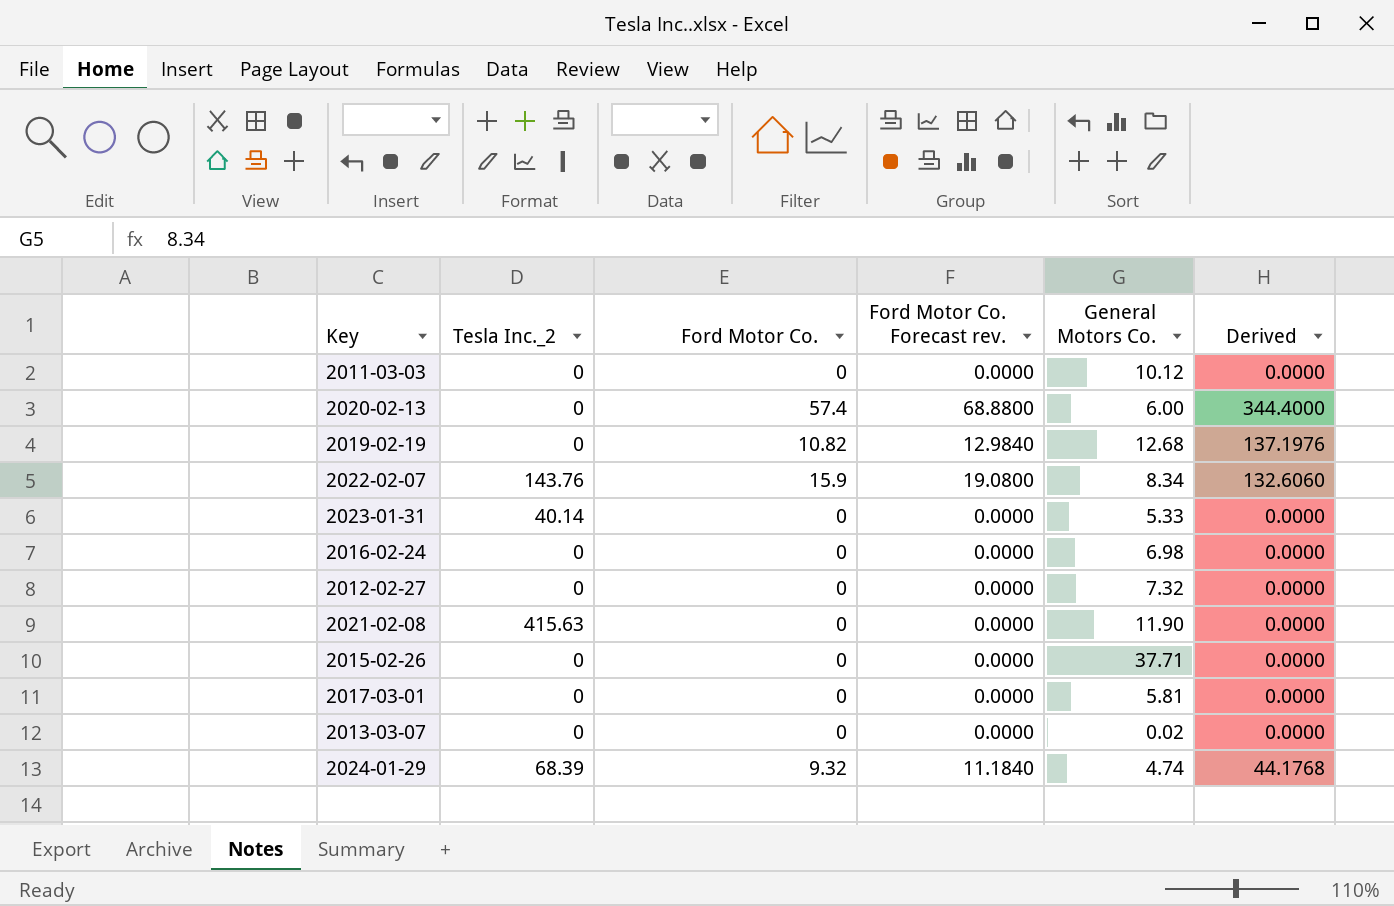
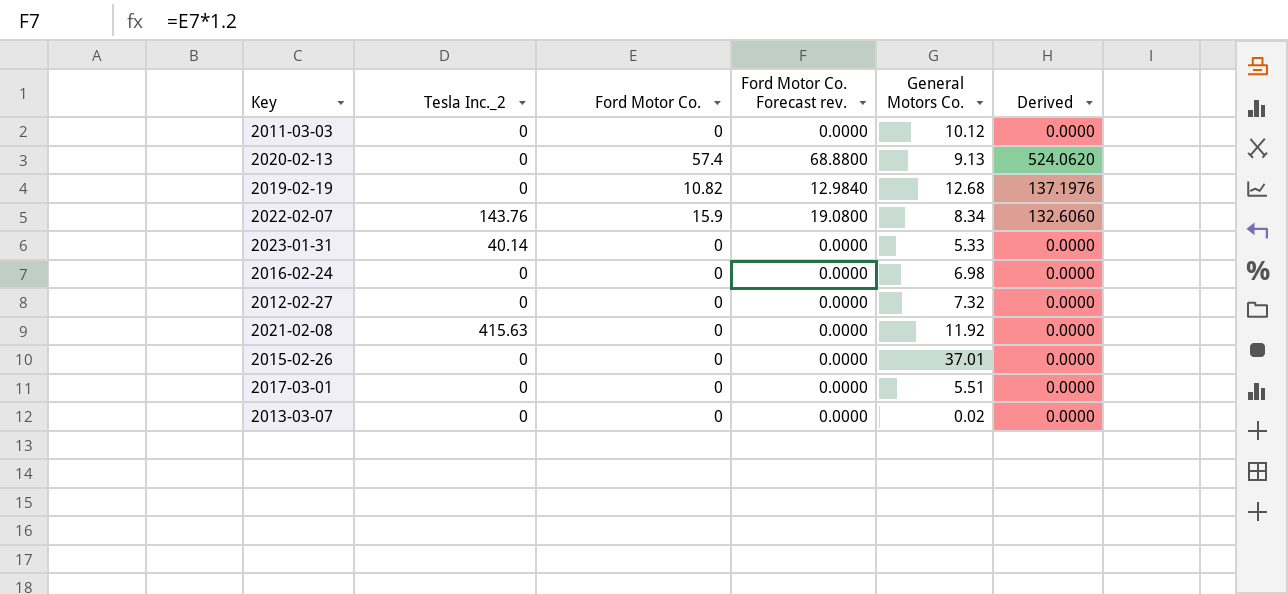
row 2024-01-29: 68.39 | 9.32 | 11.1840 | 4.74 | 44.1768 -> none
2020-02-13 | General Motors Co.: 6.00 -> 9.13
2020-02-13 | Derived: 344.4000 -> 524.0620
2021-02-08 | General Motors Co.: 11.90 -> 11.92
2015-02-26 | General Motors Co.: 37.71 -> 37.01
2017-03-01 | General Motors Co.: 5.81 -> 5.51

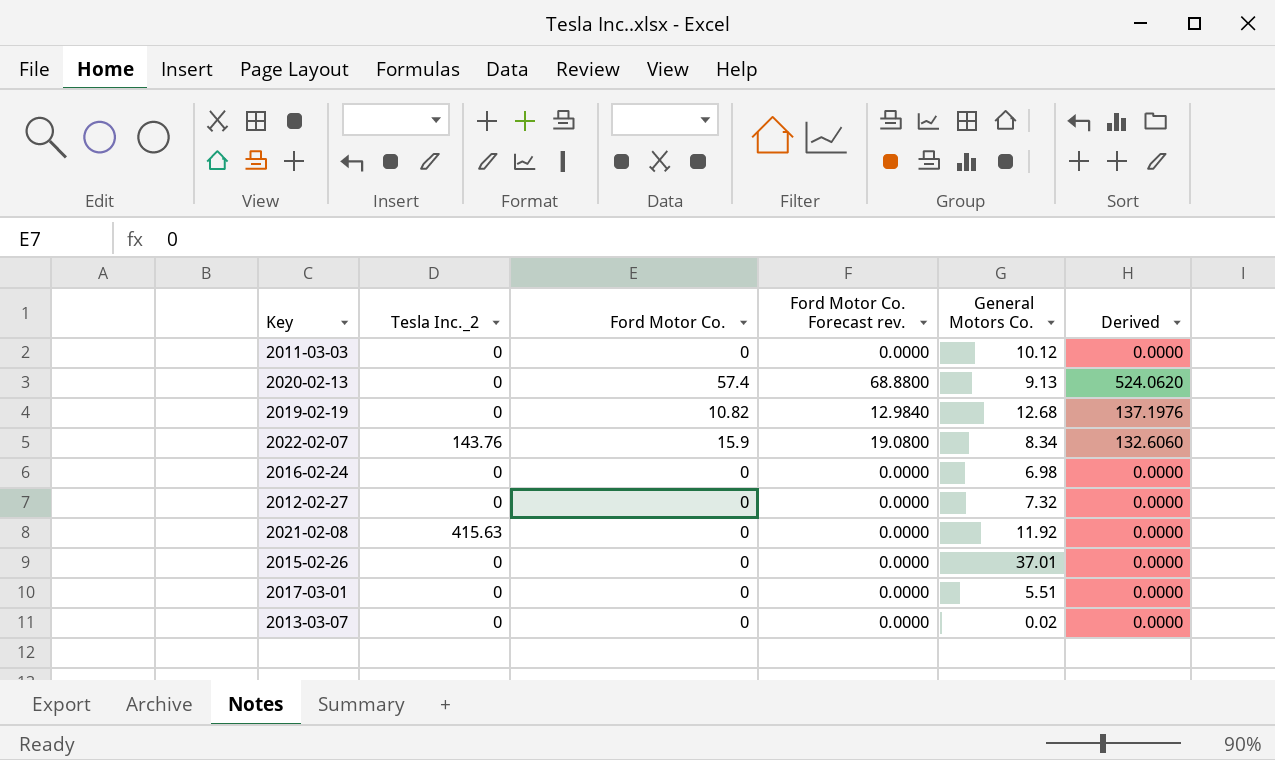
row 2023-01-31: 40.14 | 0 | 0.0000 | 5.33 | 0.0000 -> none

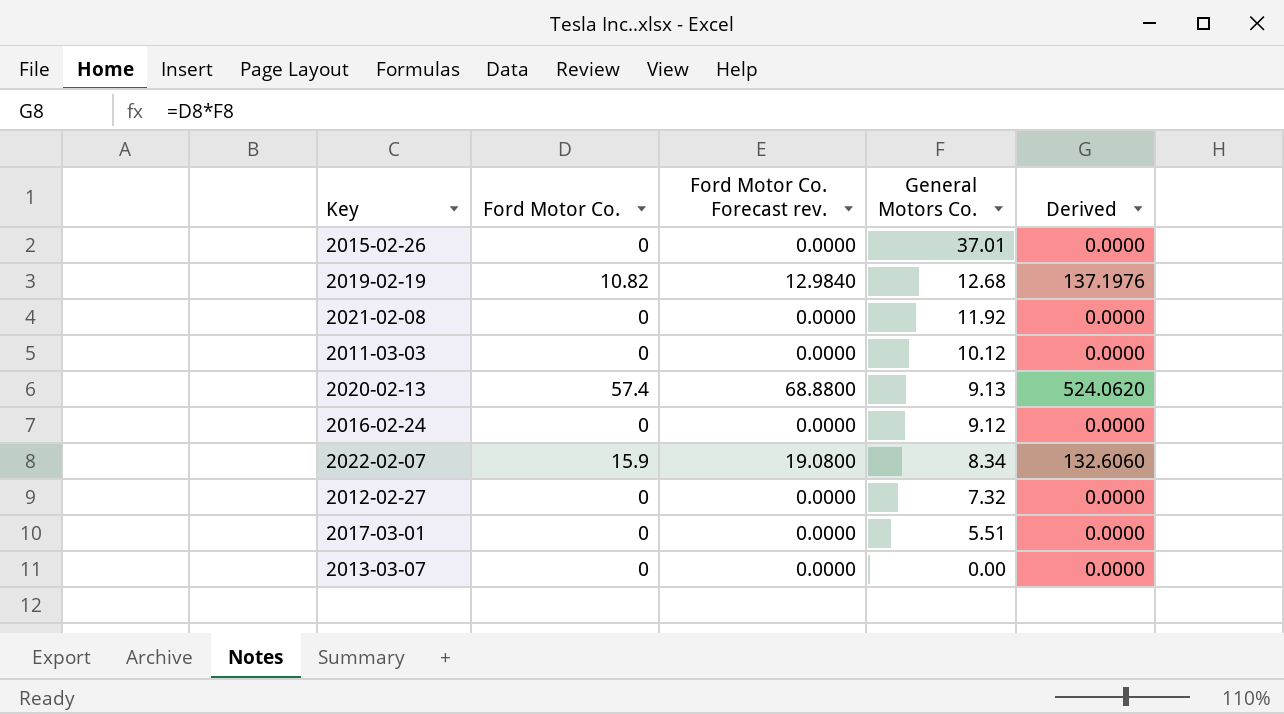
row order: none -> General Motors Co. descending
column Tesla Inc._2 | position: 2 -> none
2016-02-24 | General Motors Co.: 6.98 -> 9.12
2013-03-07 | General Motors Co.: 0.02 -> 0.00

